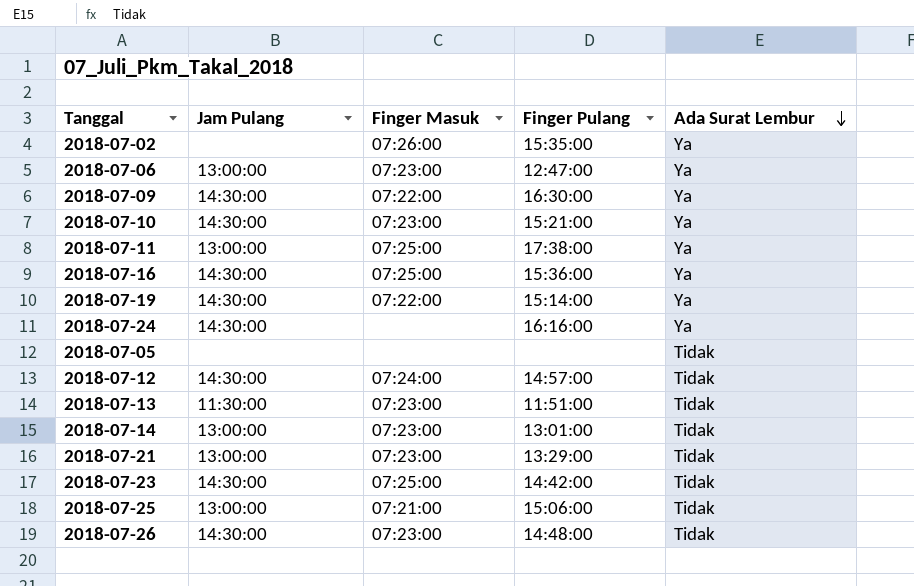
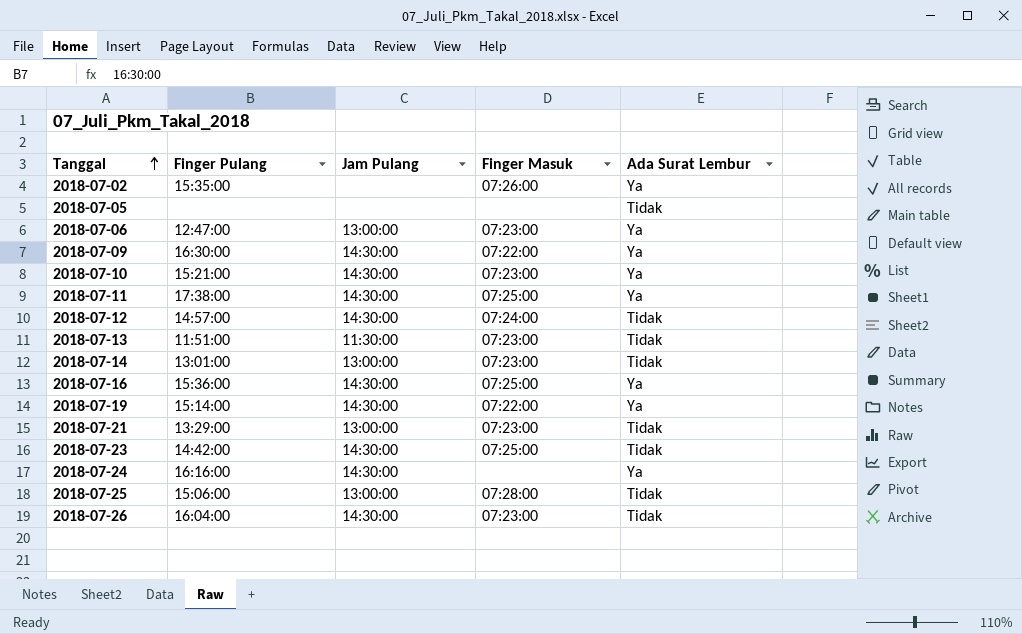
row order: Ada Surat Lembur descending -> Tanggal ascending
column Finger Pulang | position: 4 -> 2
2018-07-11 | Jam Pulang: 13:00:00 -> 14:30:00
2018-07-25 | Finger Masuk: 07:21:00 -> 07:28:00
2018-07-26 | Finger Pulang: 14:48:00 -> 16:04:00

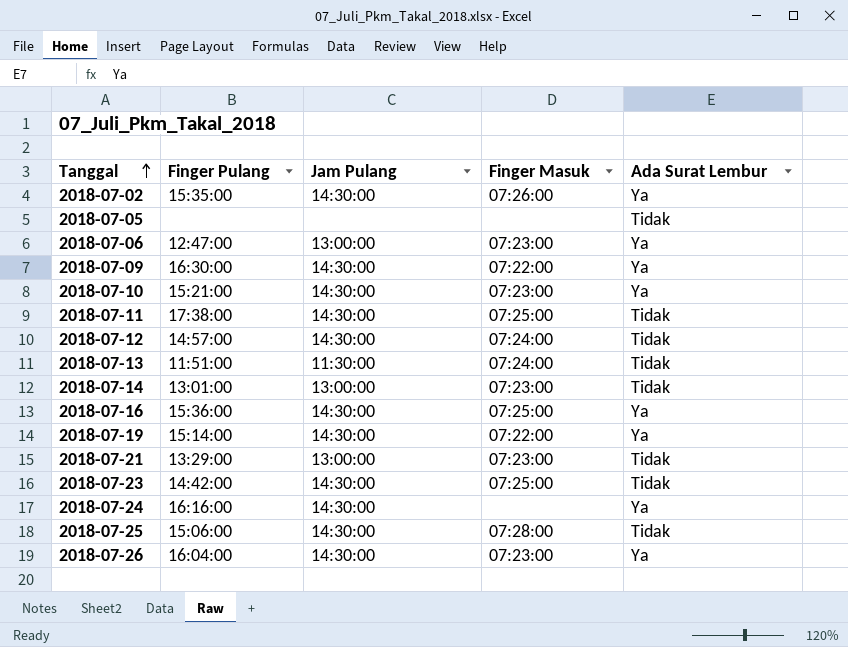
2018-07-02 | Jam Pulang: none -> 14:30:00
2018-07-11 | Ada Surat Lembur: Ya -> Tidak
2018-07-13 | Finger Masuk: 07:23:00 -> 07:24:00
2018-07-25 | Jam Pulang: 13:00:00 -> 14:30:00
2018-07-26 | Ada Surat Lembur: Tidak -> Ya

